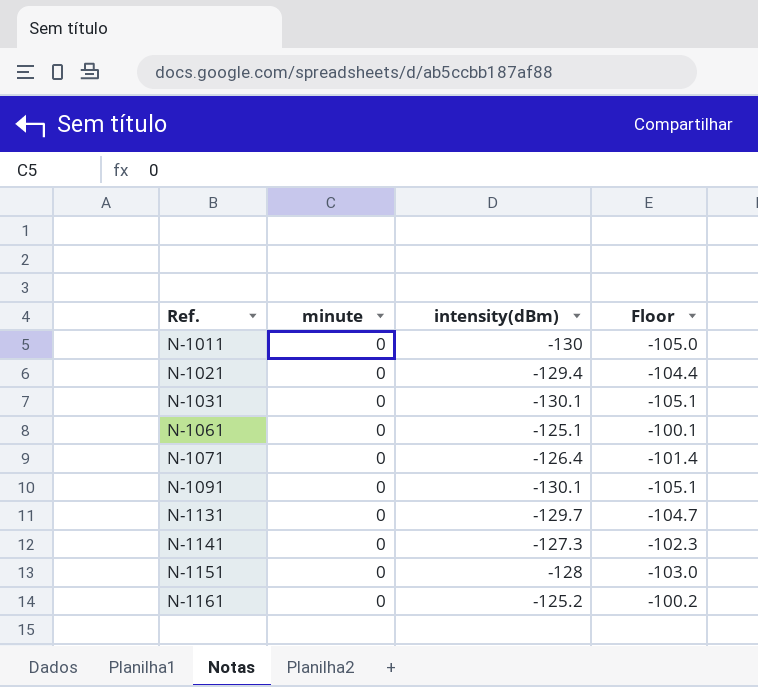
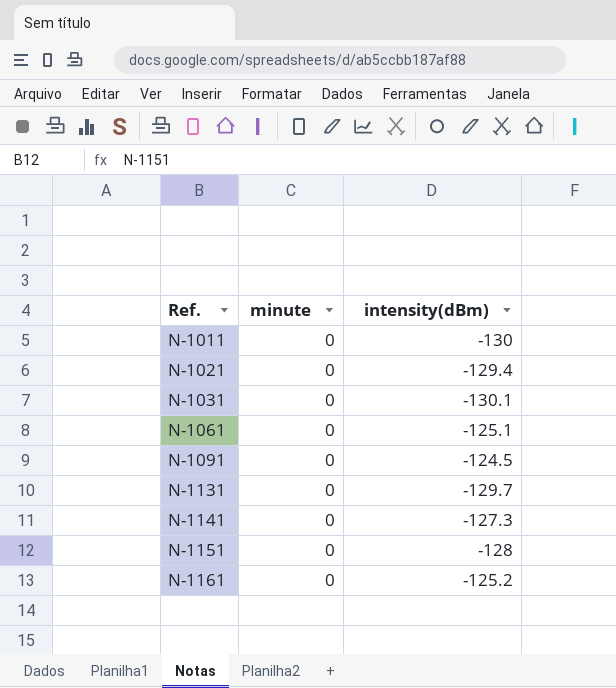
column Floor | formula: [intensity(dBm)] + 25 -> none
row N-1071: 0 | -126.4 | -101.4 -> none
N-1091 | intensity(dBm): -130.1 -> -124.5

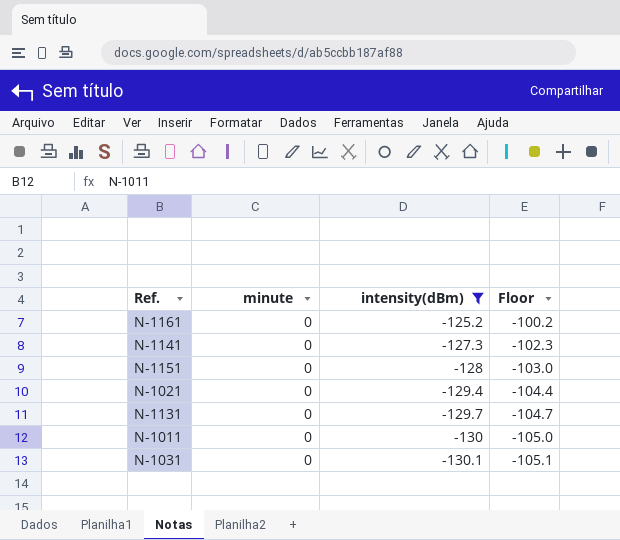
filter: none -> intensity(dBm) <= -125.2
row order: Ref. ascending -> intensity(dBm) descending
column Floor | formula: none -> [intensity(dBm)] + 25

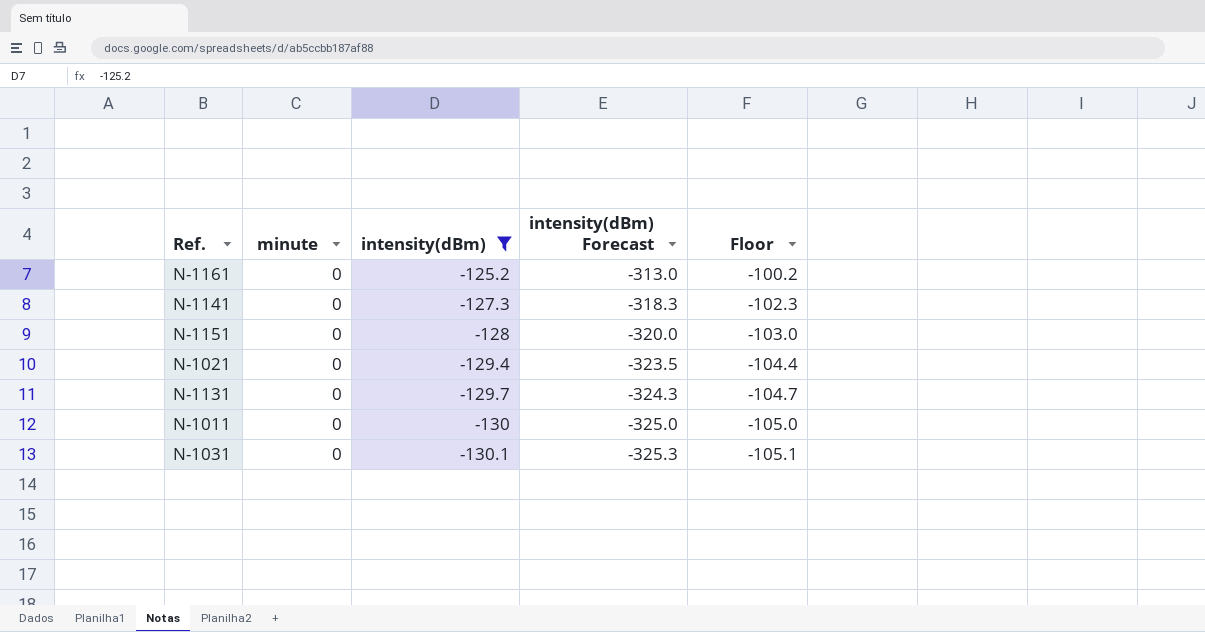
column intensity(dBm) Forecast | formula: none -> [intensity(dBm)] * 2.5

